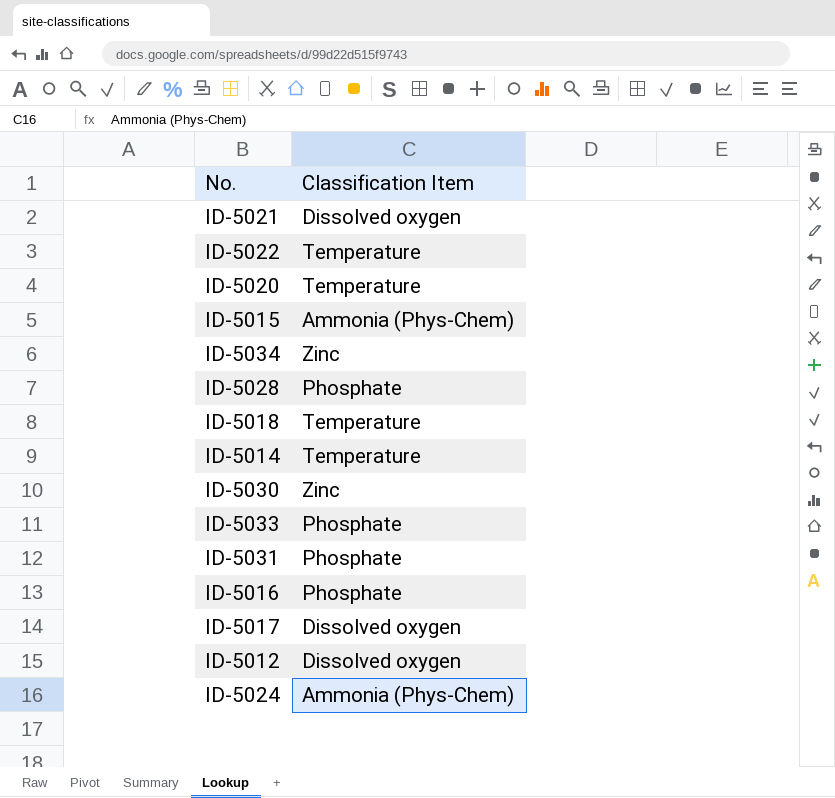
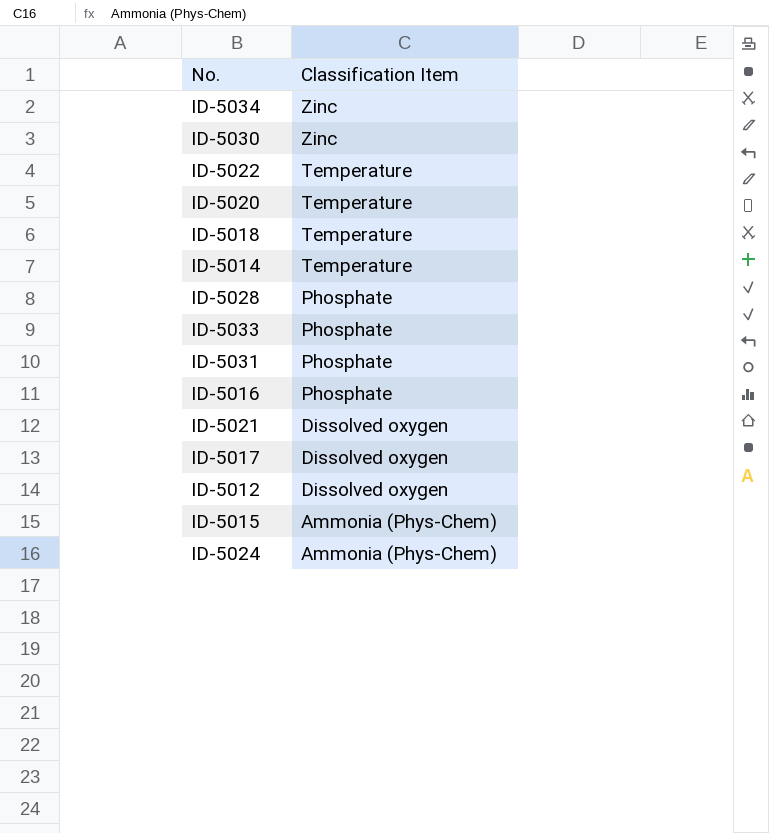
row order: none -> Classification Item descending

